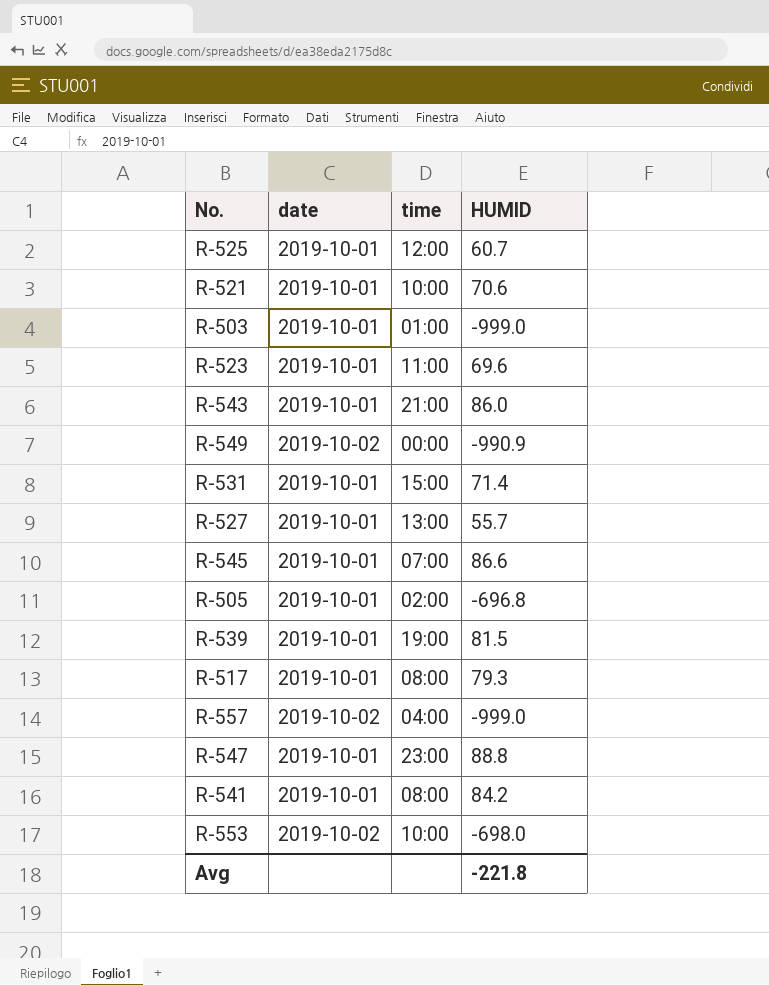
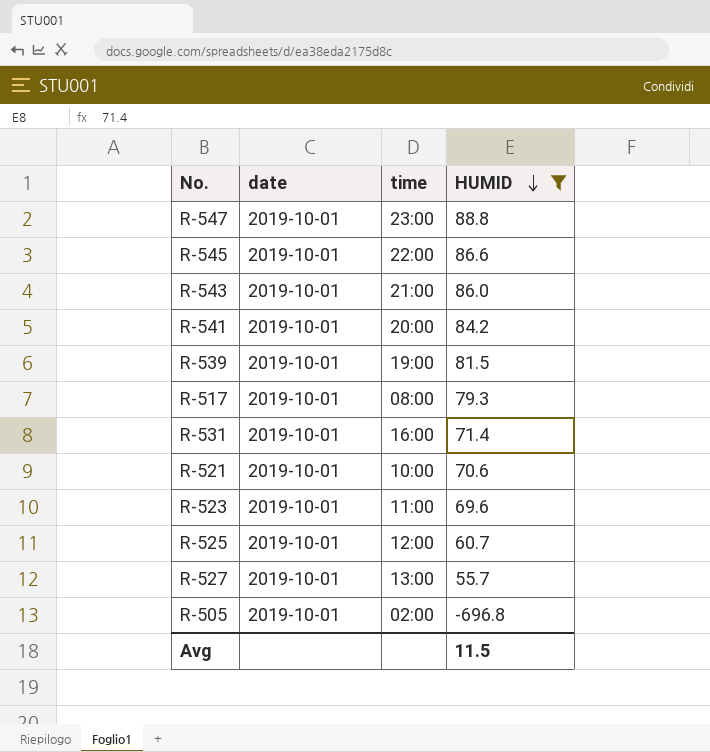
filter: none -> HUMID >= -696.8
row order: none -> HUMID descending
R-545 | time: 07:00 -> 22:00
R-541 | time: 08:00 -> 20:00
R-531 | time: 15:00 -> 16:00
Avg | HUMID: -221.8 -> 11.5

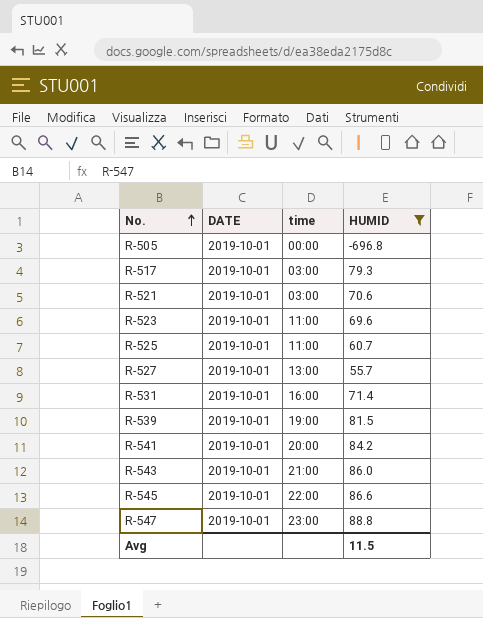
row order: HUMID descending -> No. ascending
column name: date -> DATE
R-505 | time: 02:00 -> 00:00
R-517 | time: 08:00 -> 03:00
R-521 | time: 10:00 -> 03:00
R-525 | time: 12:00 -> 11:00

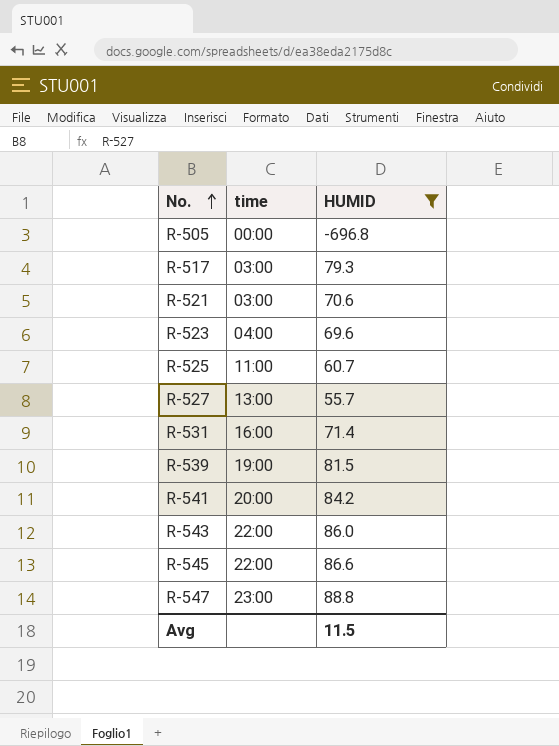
column DATE | position: 2 -> none
R-523 | time: 11:00 -> 04:00
R-543 | time: 21:00 -> 22:00

